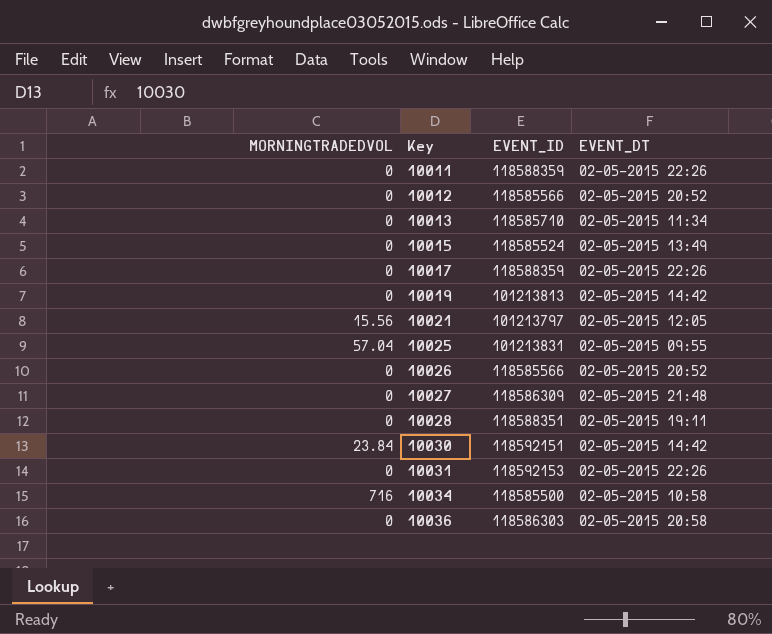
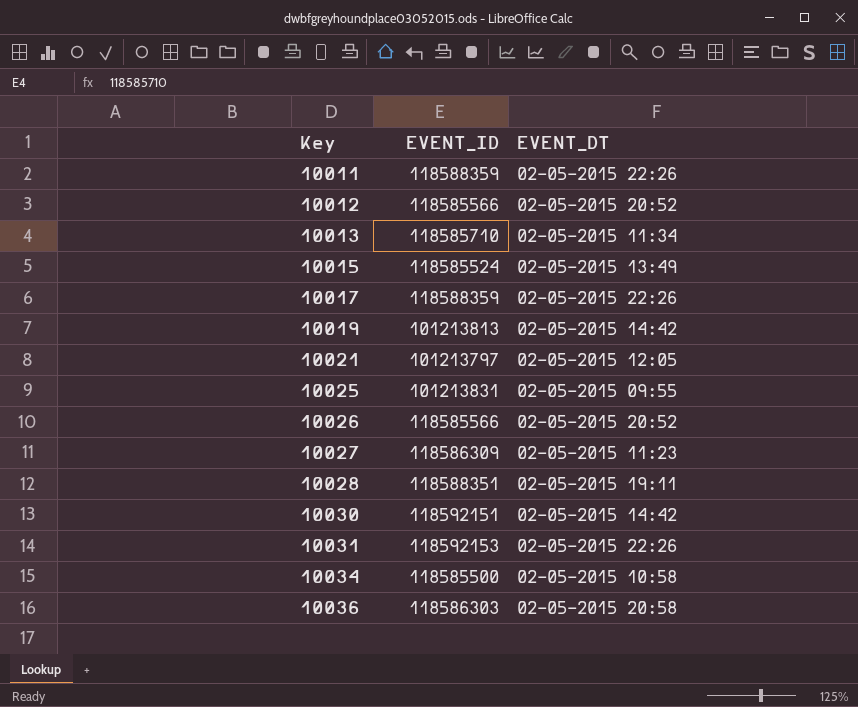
column MORNINGTRADEDVOL | position: 1 -> none
10027 | EVENT_DT: 02-05-2015 21:48 -> 02-05-2015 11:23

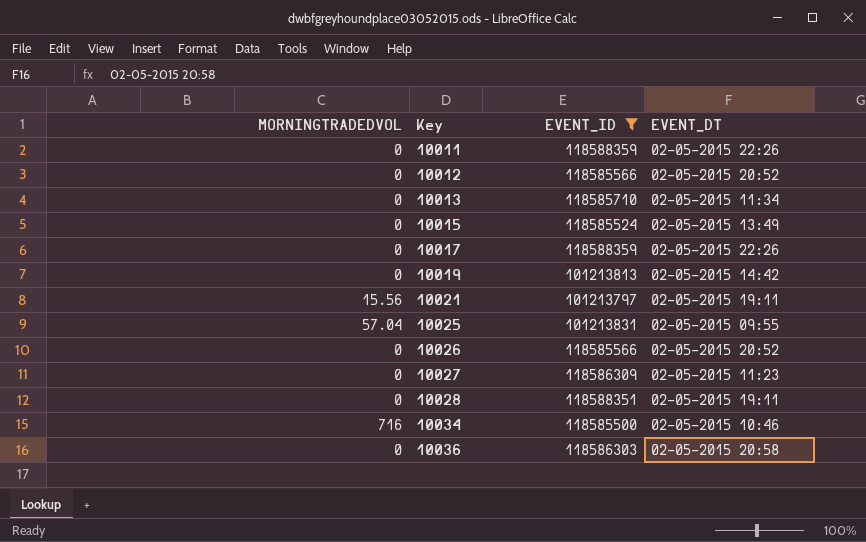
filter: none -> EVENT_ID <= 118588359
column MORNINGTRADEDVOL | position: none -> 1
10021 | EVENT_DT: 02-05-2015 12:05 -> 02-05-2015 19:11
10034 | EVENT_DT: 02-05-2015 10:58 -> 02-05-2015 10:46

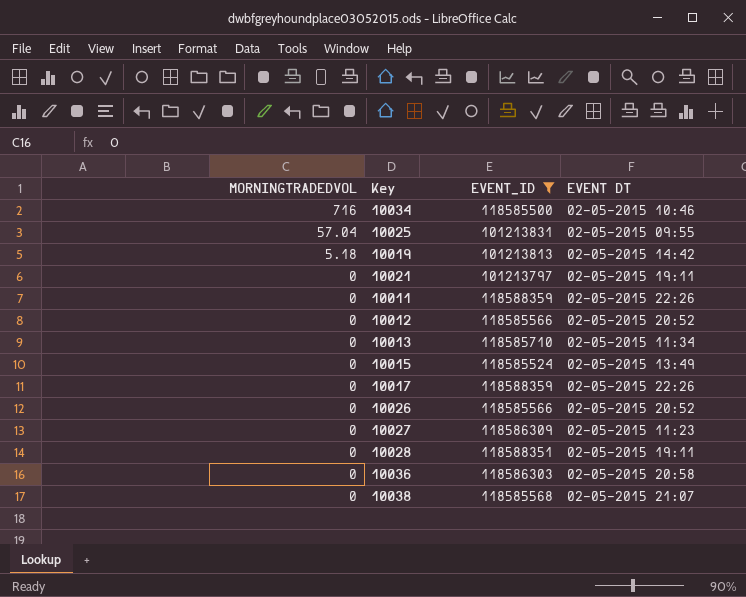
row order: Key ascending -> MORNINGTRADEDVOL descending
column name: EVENT_DT -> EVENT DT
10019 | MORNINGTRADEDVOL: 0 -> 5.18
10021 | MORNINGTRADEDVOL: 15.56 -> 0
row 10038: none -> 0 | 118585568 | 02-05-2015 21:07

